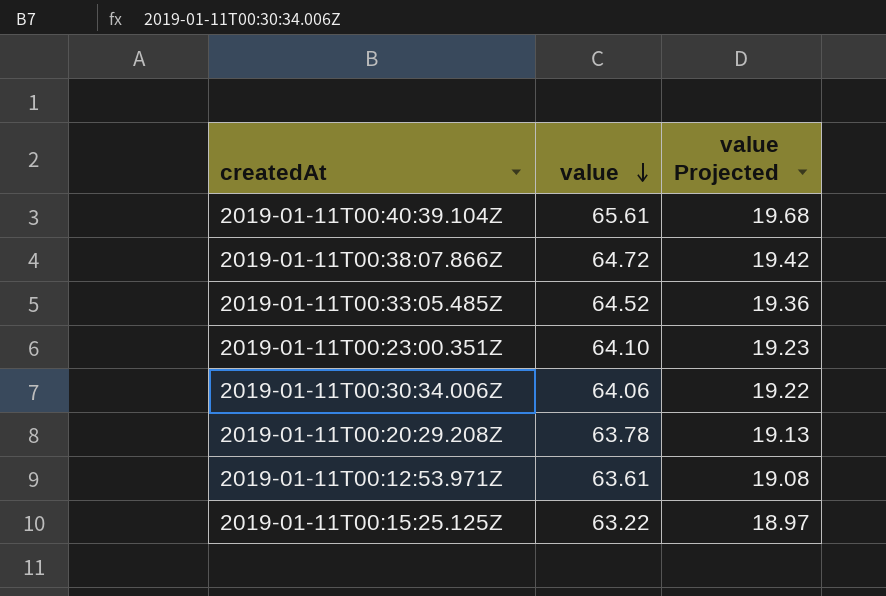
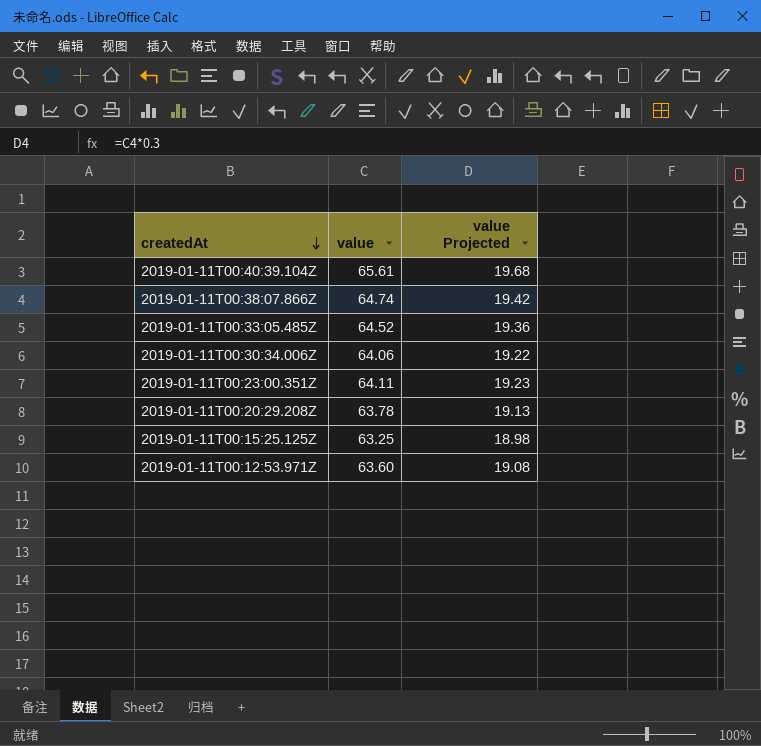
row order: value descending -> createdAt descending
2019-01-11T00:38:07.866Z | value: 64.72 -> 64.74
2019-01-11T00:23:00.351Z | value: 64.10 -> 64.11
2019-01-11T00:15:25.125Z | value: 63.22 -> 63.25
2019-01-11T00:15:25.125Z | value Projected: 18.97 -> 18.98
2019-01-11T00:12:53.971Z | value: 63.61 -> 63.60

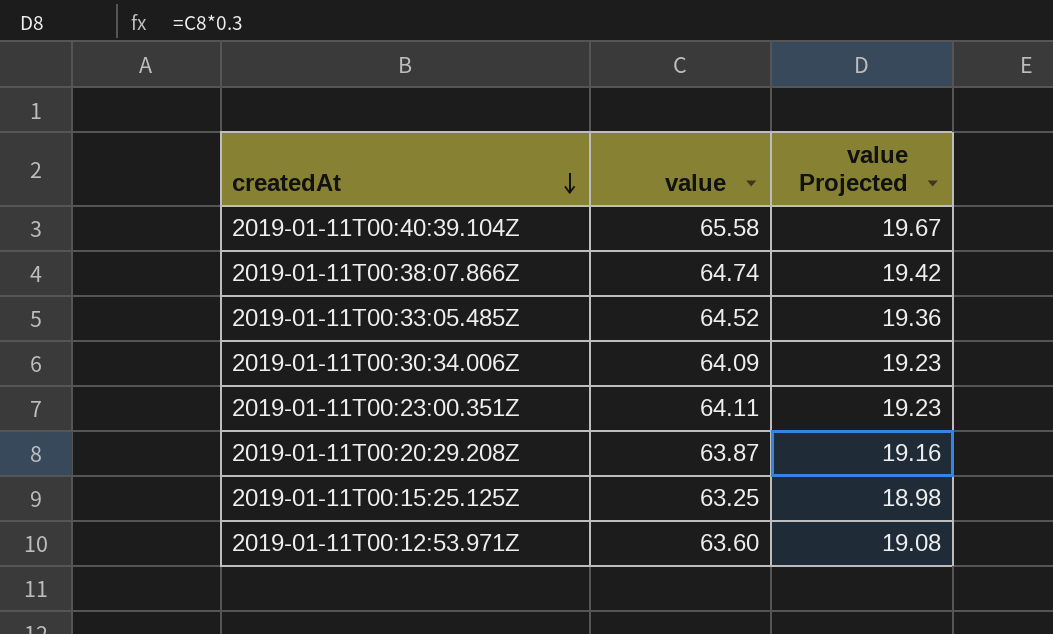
2019-01-11T00:40:39.104Z | value: 65.61 -> 65.58
2019-01-11T00:40:39.104Z | value Projected: 19.68 -> 19.67
2019-01-11T00:30:34.006Z | value: 64.06 -> 64.09
2019-01-11T00:30:34.006Z | value Projected: 19.22 -> 19.23
2019-01-11T00:20:29.208Z | value: 63.78 -> 63.87
2019-01-11T00:20:29.208Z | value Projected: 19.13 -> 19.16

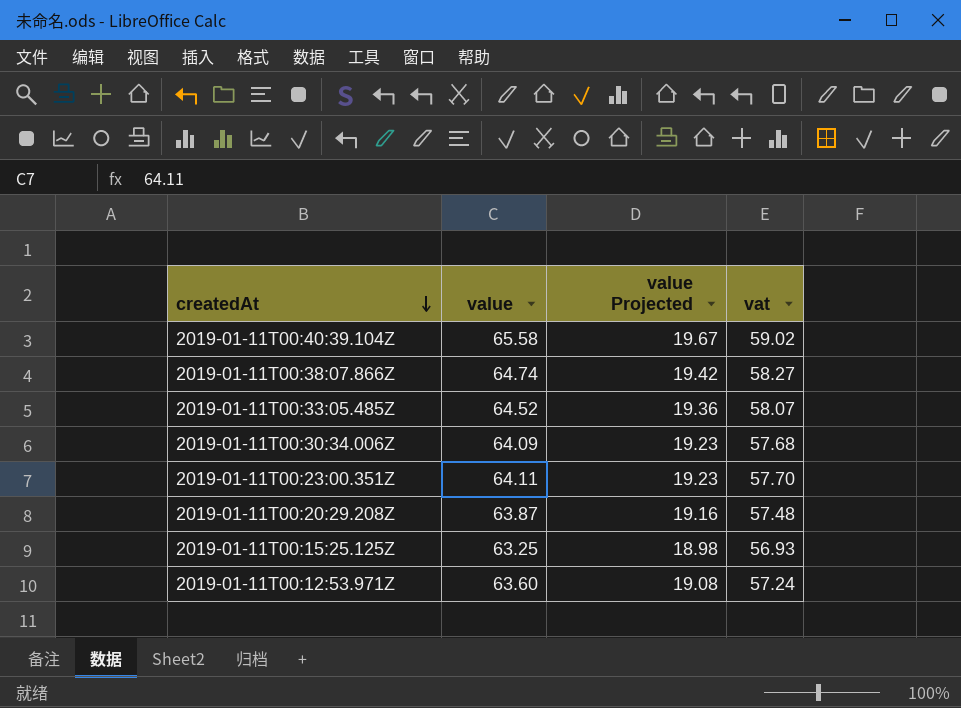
column vat | formula: none -> [value] * 0.9

